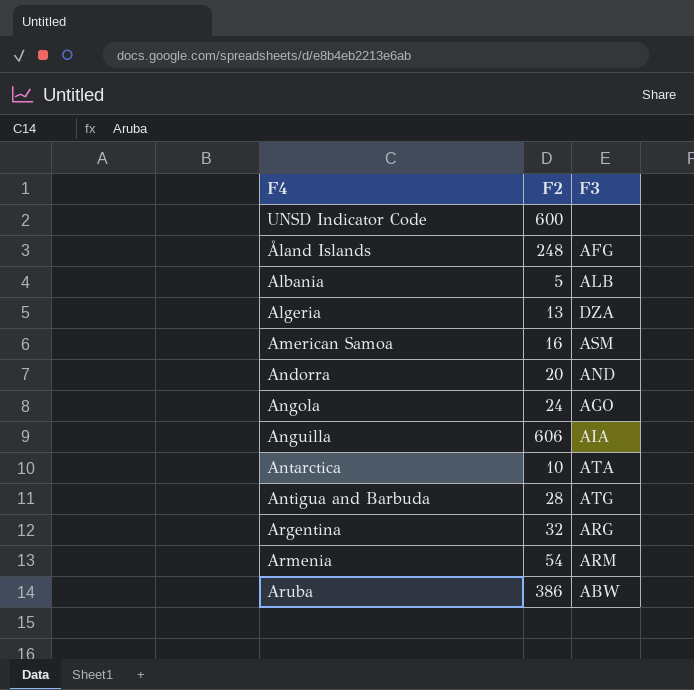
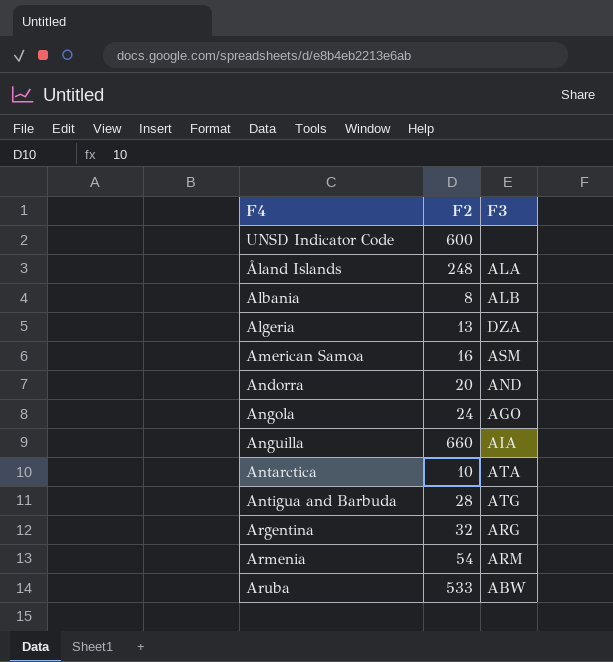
Åland Islands | F3: AFG -> ALA
Albania | F2: 5 -> 8
Anguilla | F2: 606 -> 660
Aruba | F2: 386 -> 533

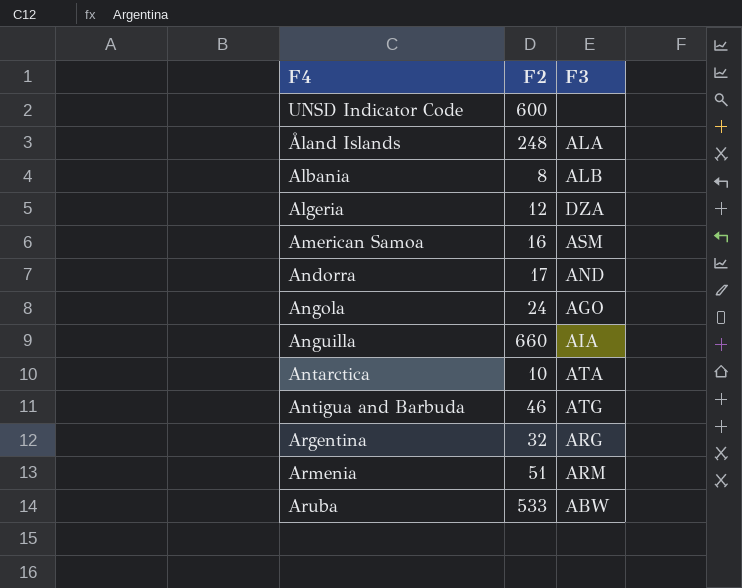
Algeria | F2: 13 -> 12
Andorra | F2: 20 -> 17
Antigua and Barbuda | F2: 28 -> 46
Armenia | F2: 54 -> 51

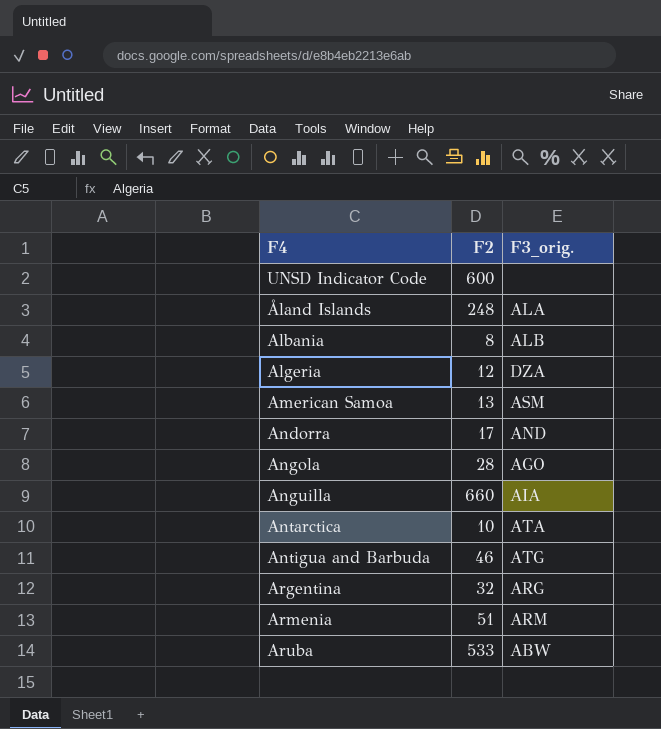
column name: F3 -> F3_orig.
American Samoa | F2: 16 -> 13
Angola | F2: 24 -> 28

